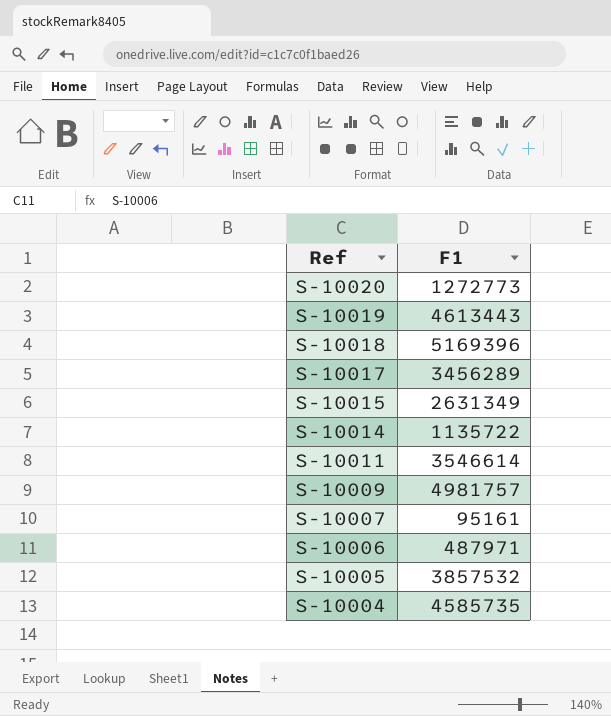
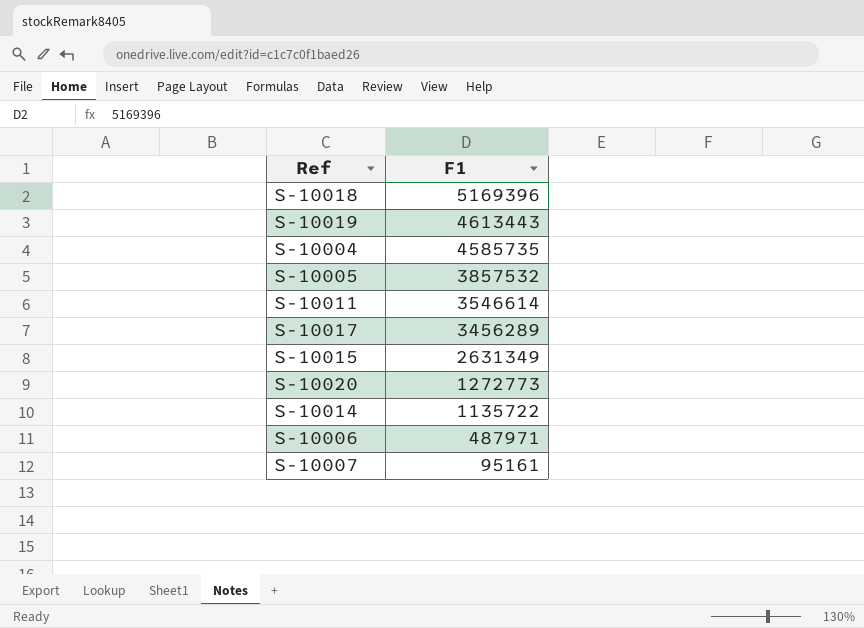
row order: Ref descending -> F1 descending
row S-10009: 4981757 -> none

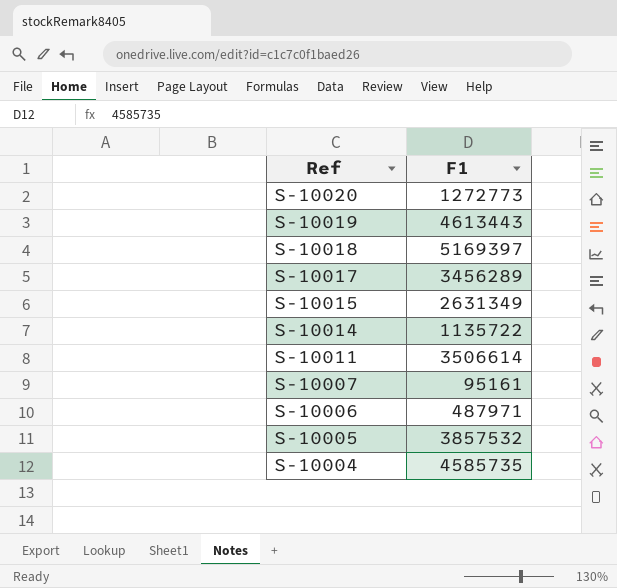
row order: F1 descending -> Ref descending
S-10018 | F1: 5169396 -> 5169397
S-10011 | F1: 3546614 -> 3506614

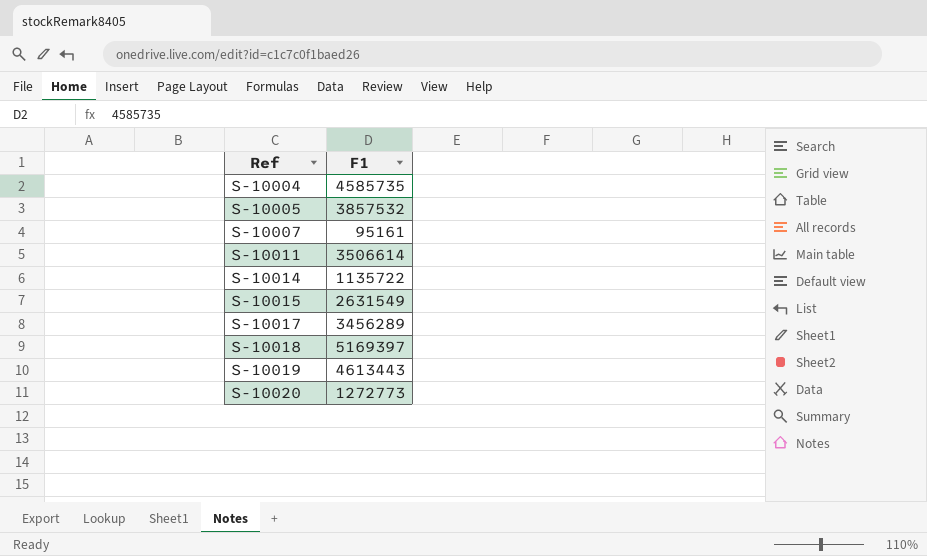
row order: Ref descending -> Ref ascending
row S-10006: 487971 -> none
S-10015 | F1: 2631349 -> 2631549

